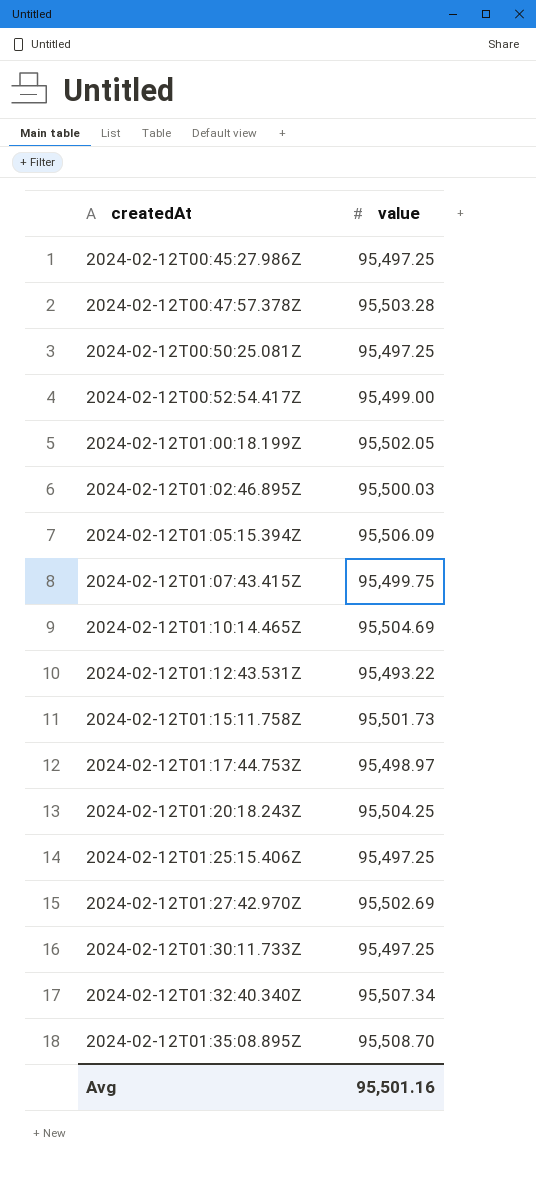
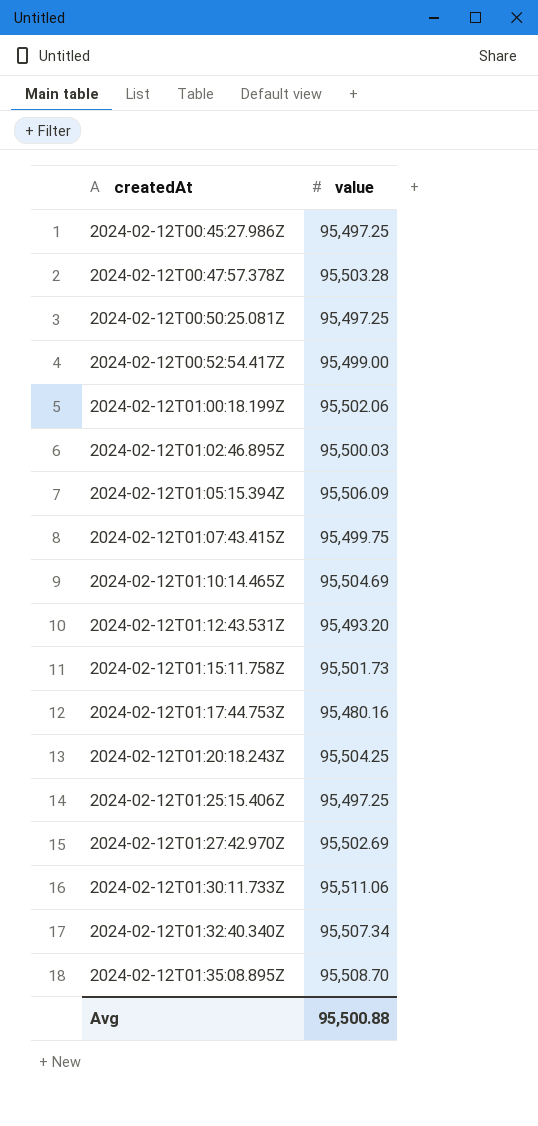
2024-02-12T01:00:18.199Z | value: 95,502.05 -> 95,502.06
2024-02-12T01:12:43.531Z | value: 95,493.22 -> 95,493.20
2024-02-12T01:17:44.753Z | value: 95,498.97 -> 95,480.16
2024-02-12T01:30:11.733Z | value: 95,497.25 -> 95,511.06
Avg | value: 95,501.16 -> 95,500.88

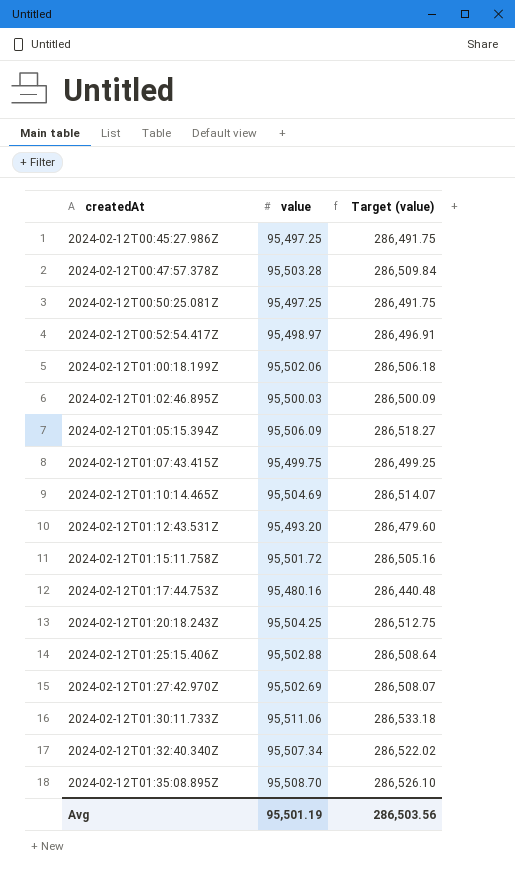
column Target (value) | formula: none -> [value] * 3
2024-02-12T00:52:54.417Z | value: 95,499.00 -> 95,498.97
2024-02-12T01:15:11.758Z | value: 95,501.73 -> 95,501.72
2024-02-12T01:25:15.406Z | value: 95,497.25 -> 95,502.88
Avg | value: 95,500.88 -> 95,501.19

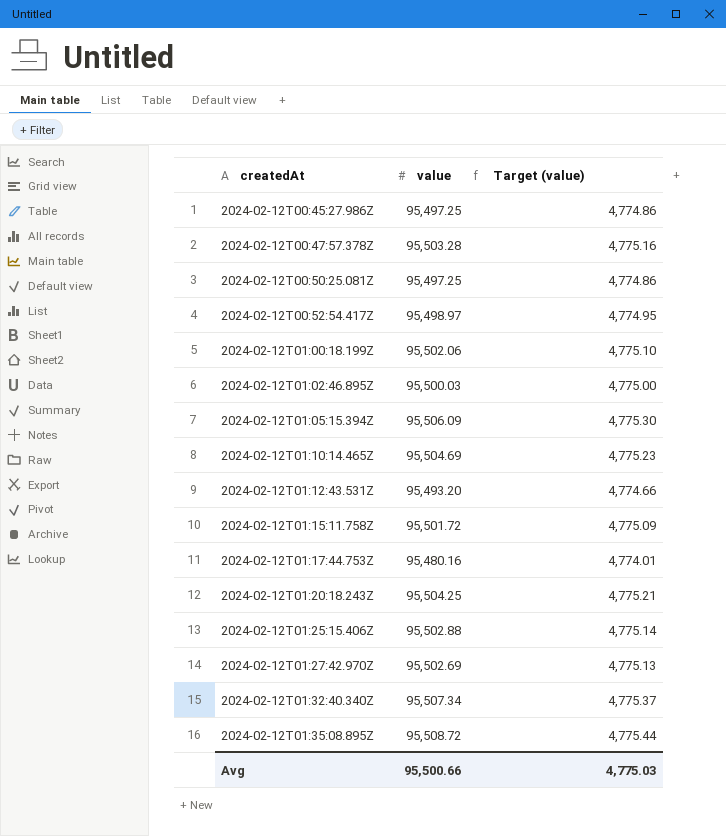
column Target (value) | formula: [value] * 3 -> [value] * 0.05
row 2024-02-12T01:07:43.415Z: 95,499.75 | 286,499.25 -> none
row 2024-02-12T01:30:11.733Z: 95,511.06 | 286,533.18 -> none
2024-02-12T01:35:08.895Z | value: 95,508.70 -> 95,508.72
Avg | value: 95,501.19 -> 95,500.66
Avg | Target (value): 286,503.56 -> 4,775.03

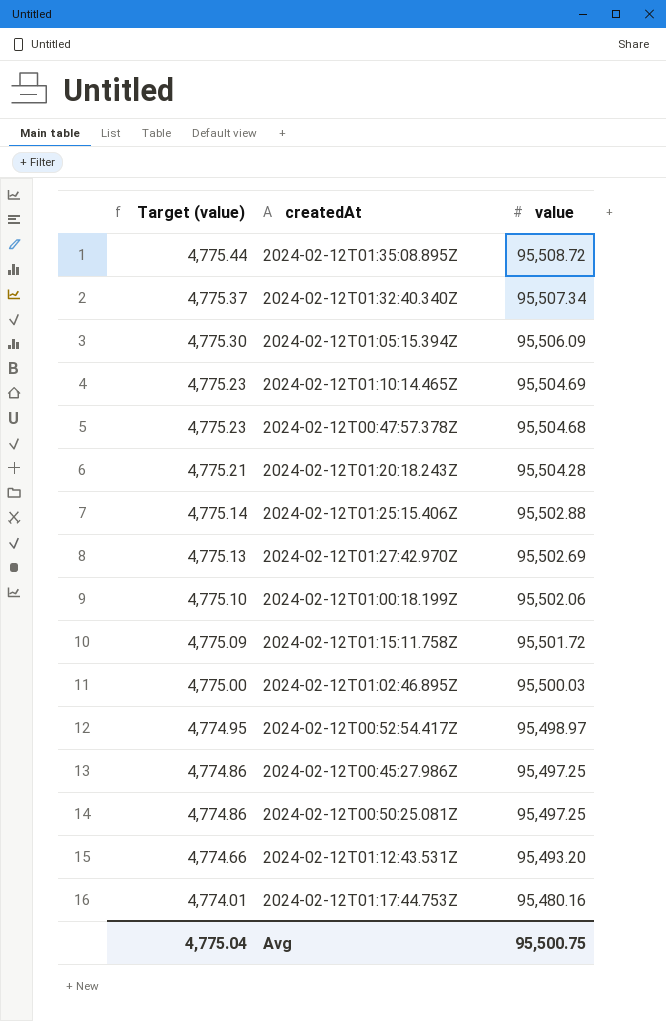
row order: createdAt ascending -> Target (value) descending
column Target (value) | position: 3 -> 1
2024-02-12T00:47:57.378Z | Target (value): 4,775.16 -> 4,775.23
2024-02-12T00:47:57.378Z | value: 95,503.28 -> 95,504.68
2024-02-12T01:20:18.243Z | value: 95,504.25 -> 95,504.28
Avg | Target (value): 4,775.03 -> 4,775.04
Avg | value: 95,500.66 -> 95,500.75

